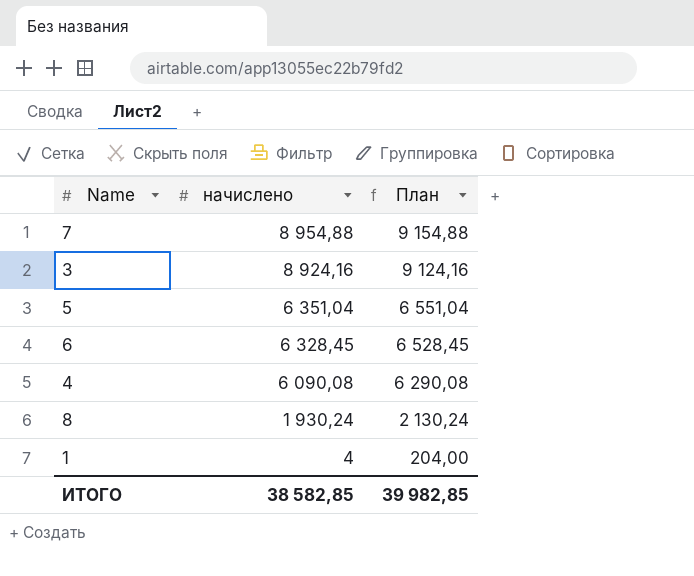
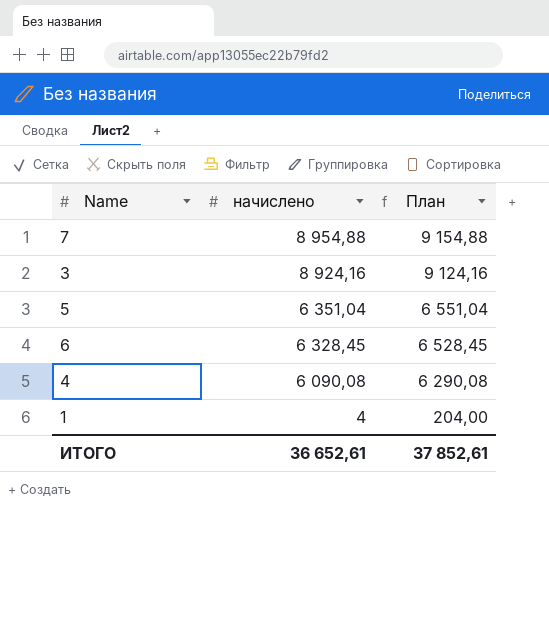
row 8: 1 930,24 | 2 130,24 -> none
ИТОГО | начислено: 38 582,85 -> 36 652,61
ИТОГО | План: 39 982,85 -> 37 852,61

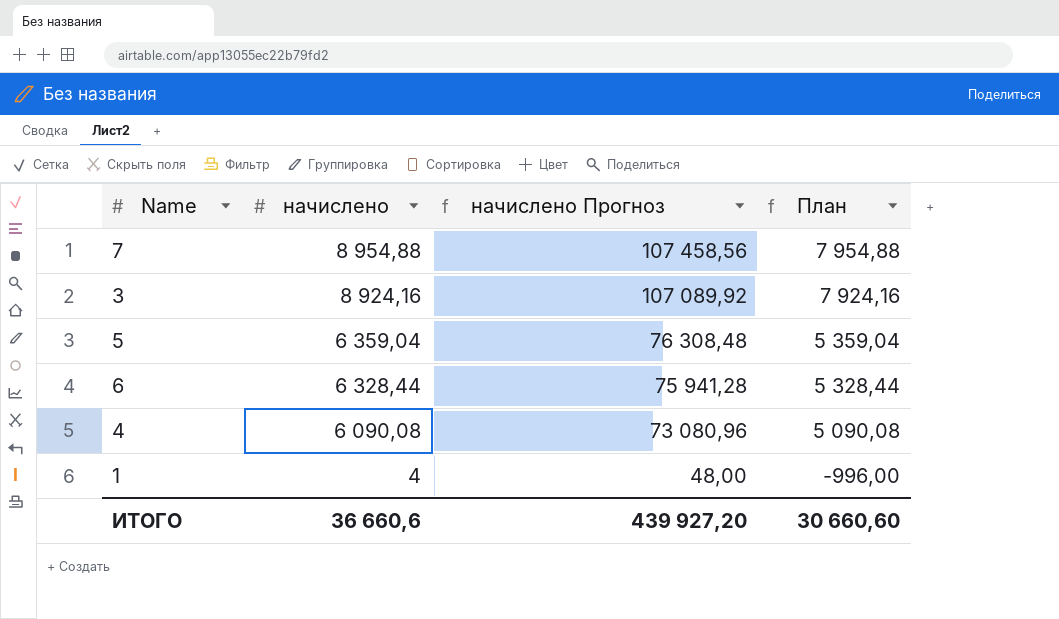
column начислено Прогноз | formula: none -> [начислено] * 12
column План | formula: [начислено] + 200 -> [начислено] - 1000
5 | начислено: 6 351,04 -> 6 359,04
6 | начислено: 6 328,45 -> 6 328,44
ИТОГО | начислено: 36 652,61 -> 36 660,6
ИТОГО | План: 37 852,61 -> 30 660,60

